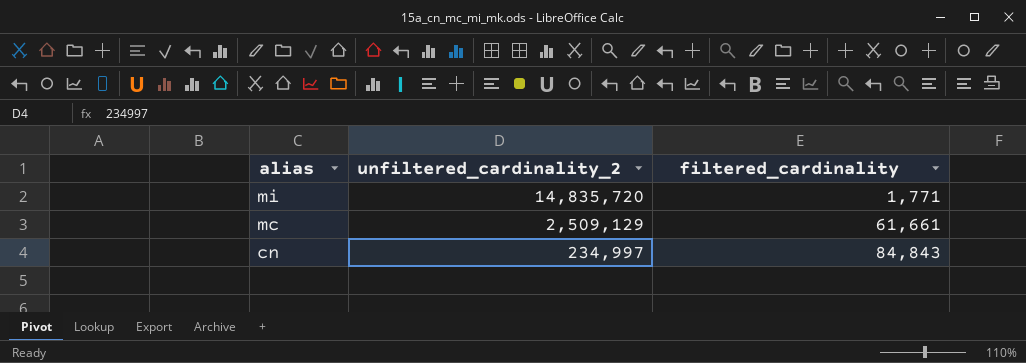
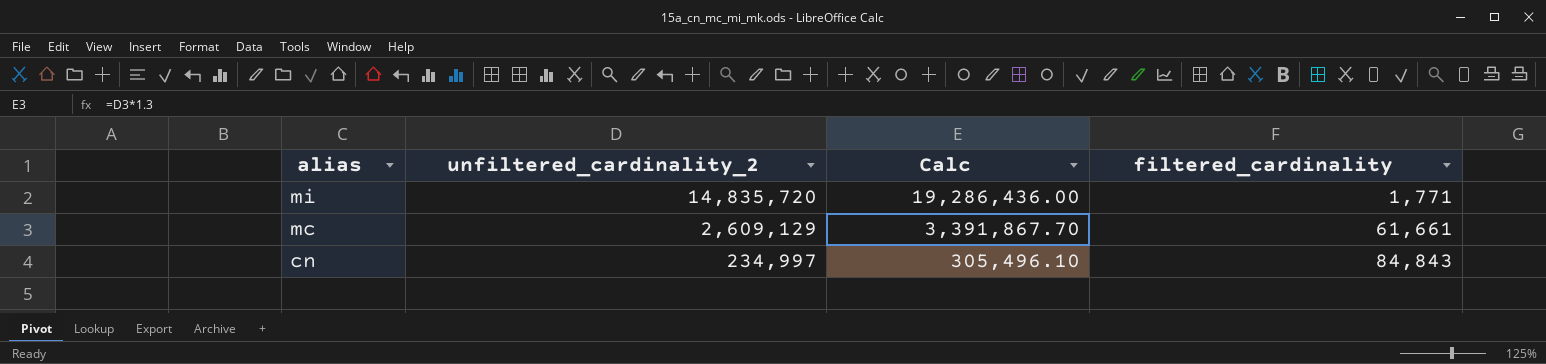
column Calc | formula: none -> [unfiltered_cardinality_2] * 1.3
mc | unfiltered_cardinality_2: 2,509,129 -> 2,609,129

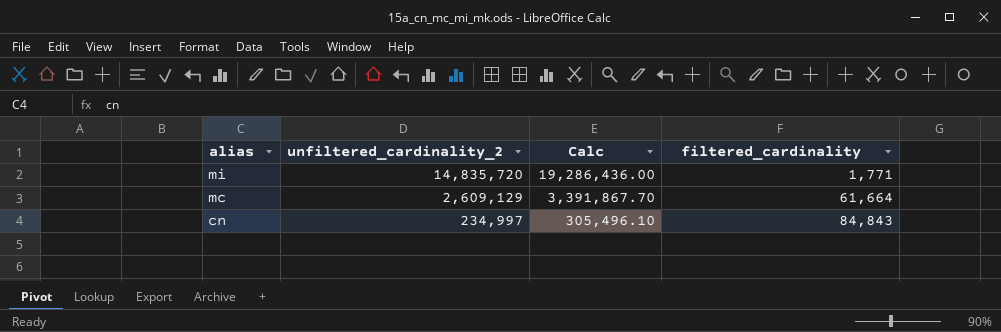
mc | filtered_cardinality: 61,661 -> 61,664

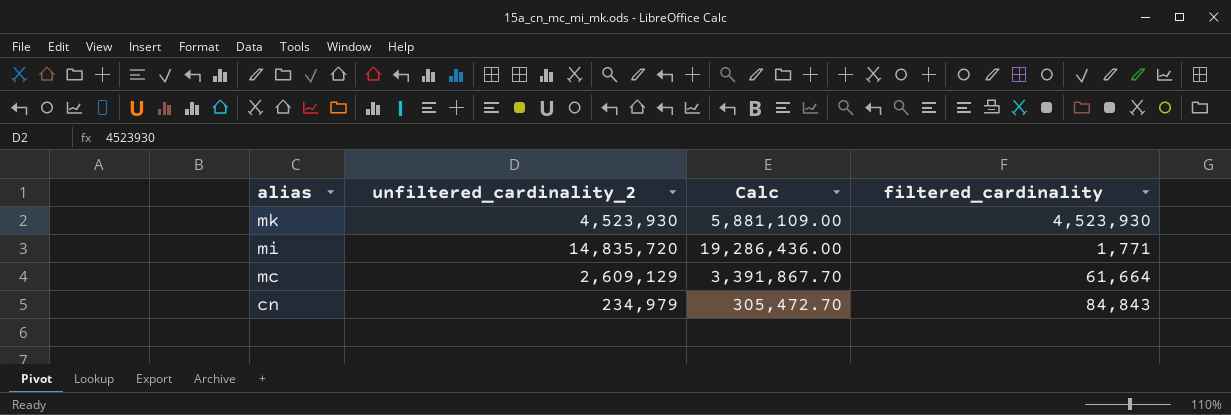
row mk: none -> 4,523,930 | 5,881,109.00 | 4,523,930
cn | unfiltered_cardinality_2: 234,997 -> 234,979
cn | Calc: 305,496.10 -> 305,472.70

